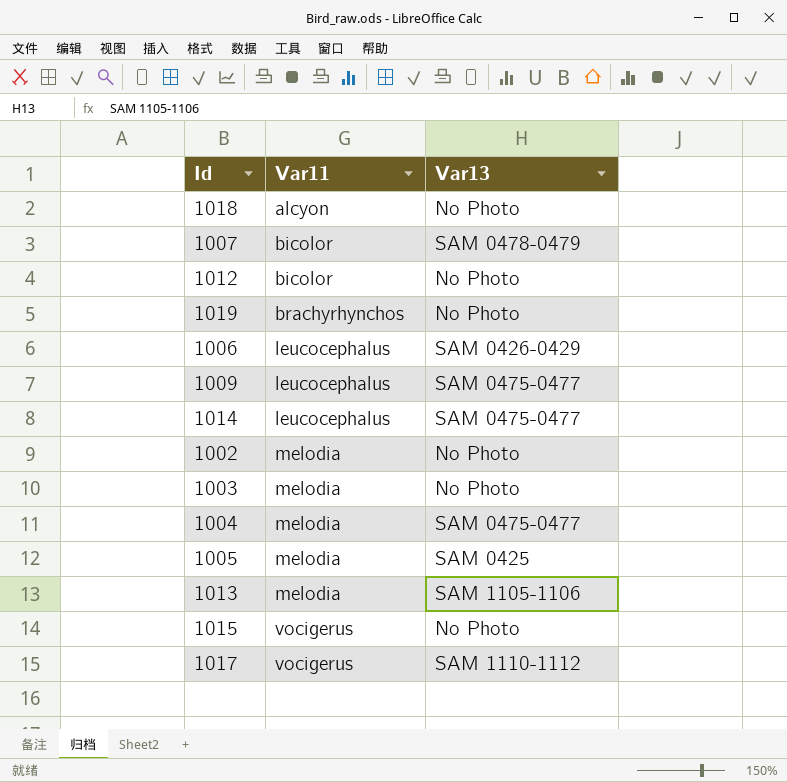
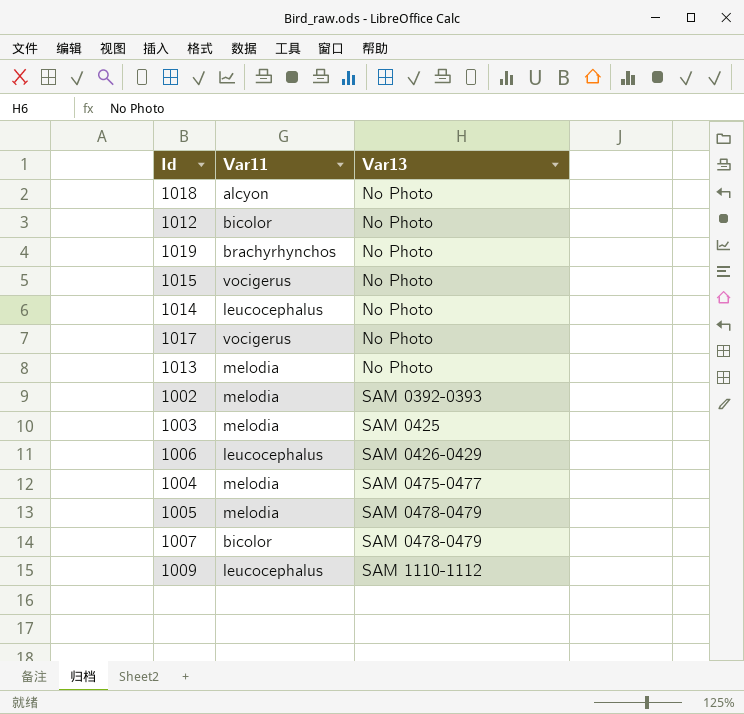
row order: Var11 ascending -> Var13 ascending
1014 | Var13: SAM 0475-0477 -> No Photo
1017 | Var13: SAM 1110-1112 -> No Photo
1013 | Var13: SAM 1105-1106 -> No Photo
1002 | Var13: No Photo -> SAM 0392-0393
1003 | Var13: No Photo -> SAM 0425
1005 | Var13: SAM 0425 -> SAM 0478-0479
1009 | Var13: SAM 0475-0477 -> SAM 1110-1112

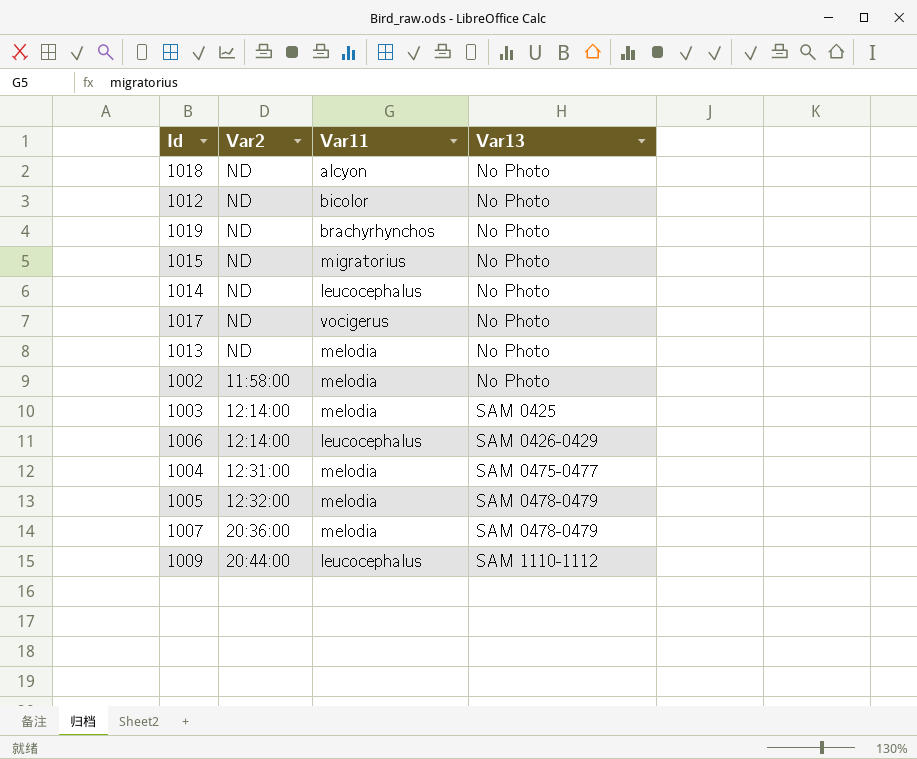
column Var2 | position: none -> 2
1015 | Var11: vocigerus -> migratorius
1002 | Var13: SAM 0392-0393 -> No Photo
1007 | Var11: bicolor -> melodia

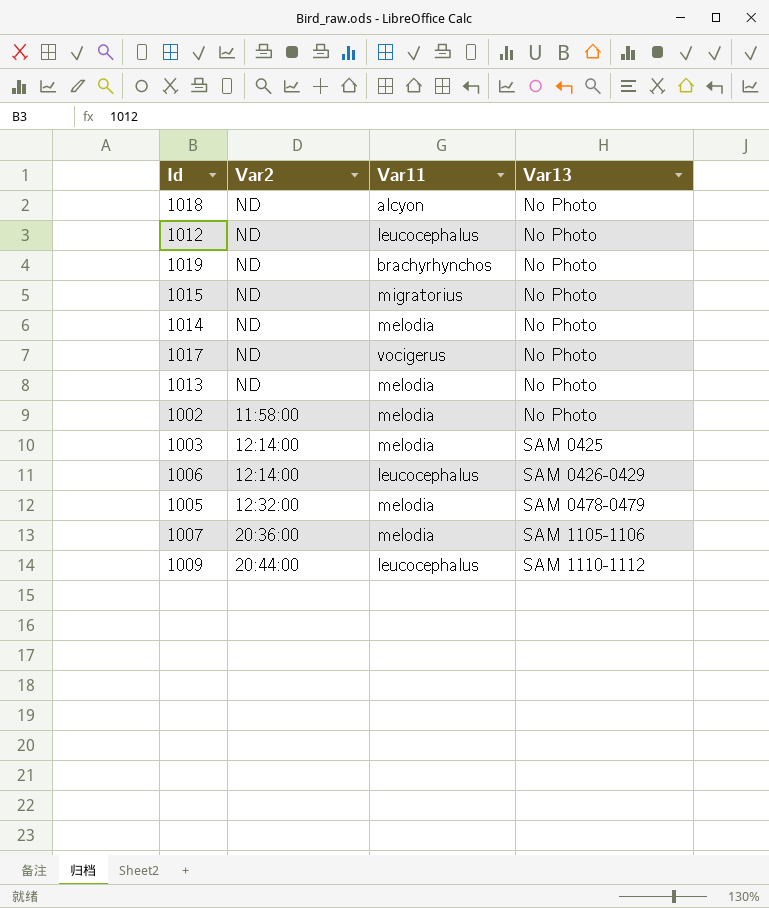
row 1004: 12:31:00 | melodia | SAM 0475-0477 -> none
1012 | Var11: bicolor -> leucocephalus
1014 | Var11: leucocephalus -> melodia
1007 | Var13: SAM 0478-0479 -> SAM 1105-1106

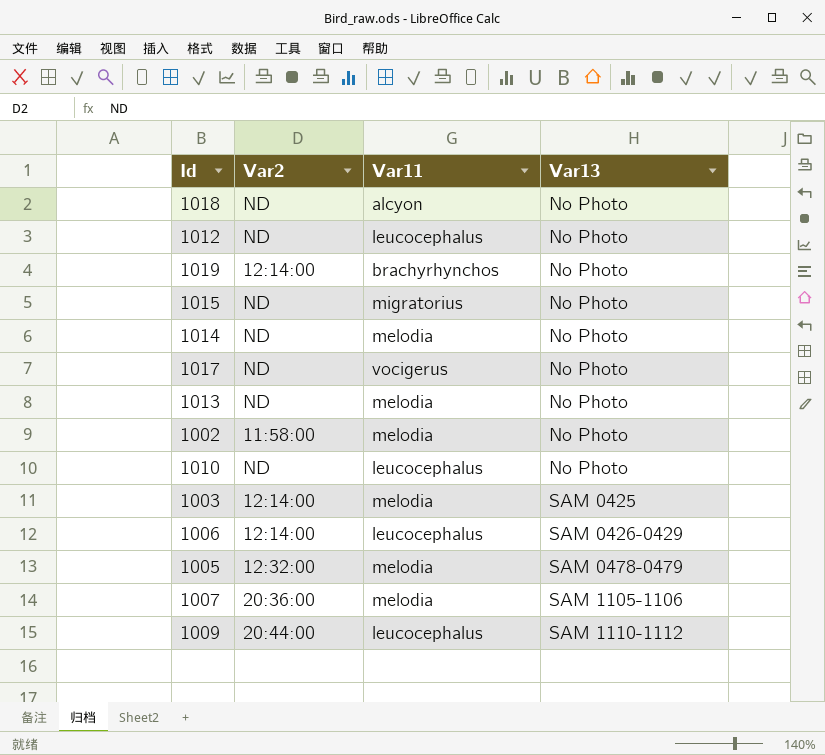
1019 | Var2: ND -> 12:14:00
row 1010: none -> ND | leucocephalus | No Photo

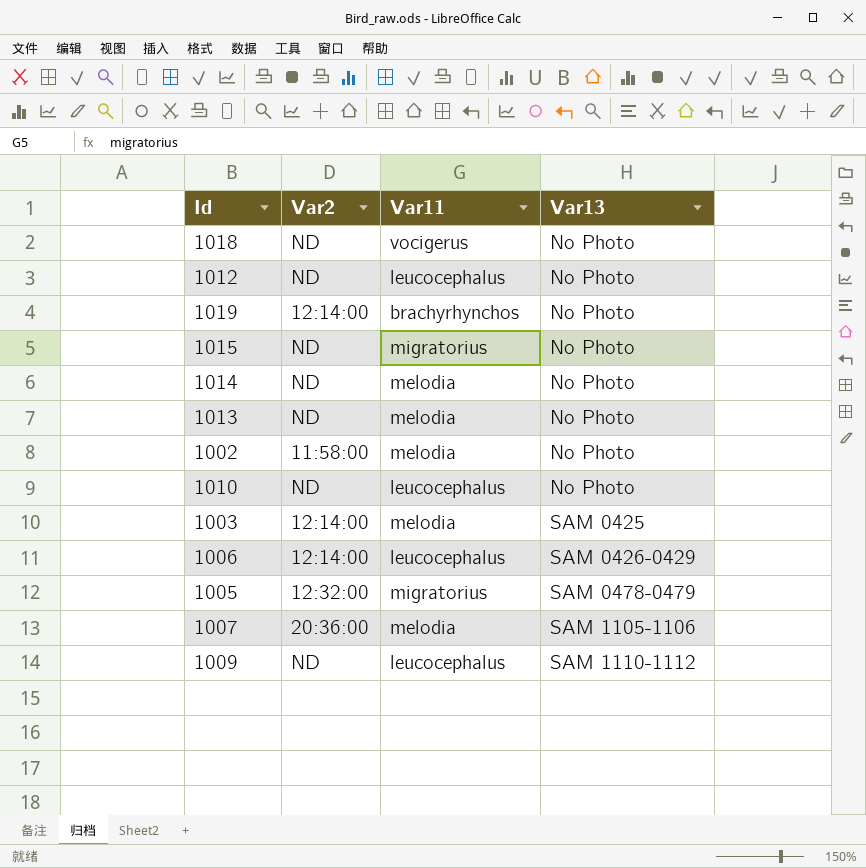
row 1017: ND | vocigerus | No Photo -> none
1018 | Var11: alcyon -> vocigerus
1005 | Var11: melodia -> migratorius
1009 | Var2: 20:44:00 -> ND

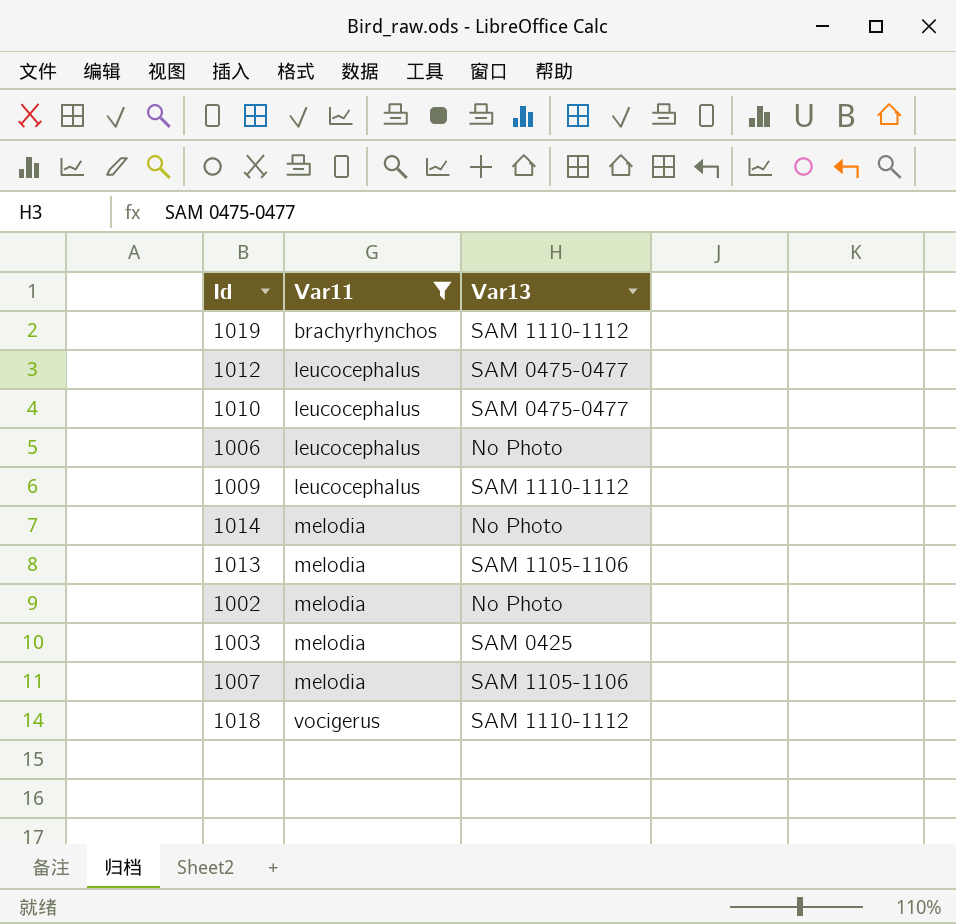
filter: none -> Var11 != migratorius
row order: Var13 ascending -> Var11 ascending
column Var2 | position: 2 -> none
1019 | Var13: No Photo -> SAM 1110-1112
1012 | Var13: No Photo -> SAM 0475-0477
1010 | Var13: No Photo -> SAM 0475-0477
1006 | Var13: SAM 0426-0429 -> No Photo
1013 | Var13: No Photo -> SAM 1105-1106
1018 | Var13: No Photo -> SAM 1110-1112

